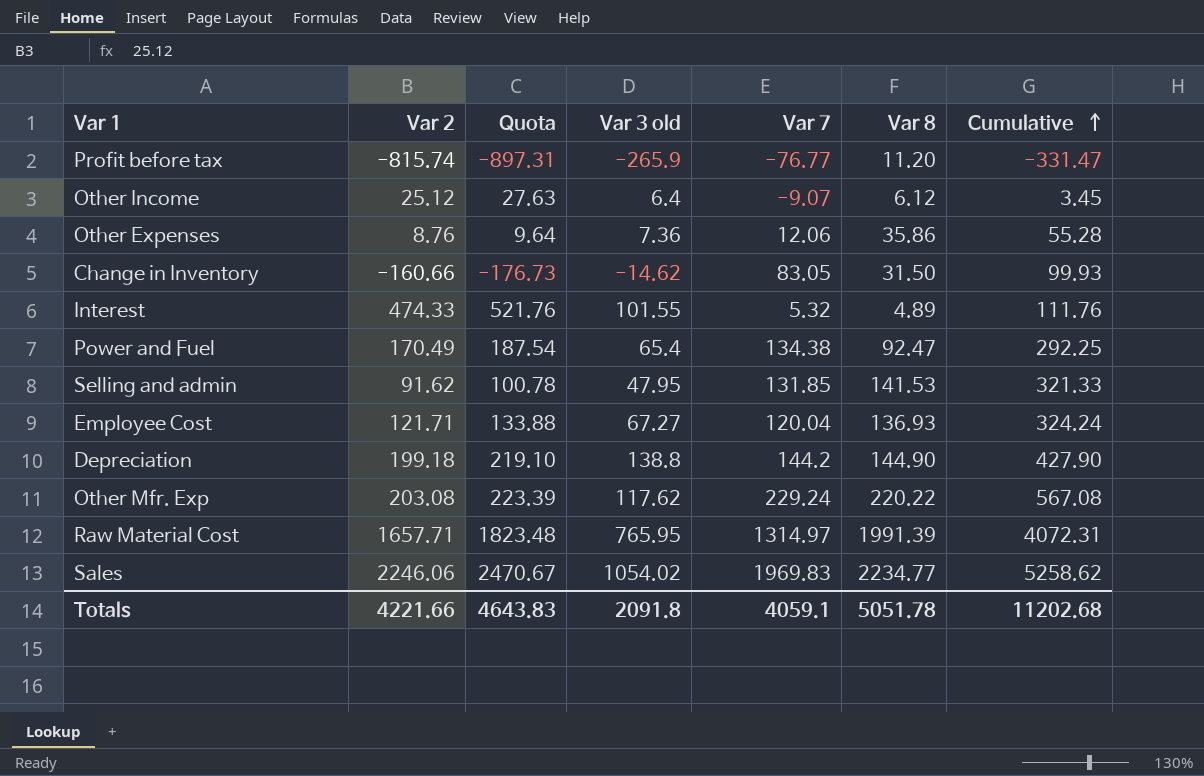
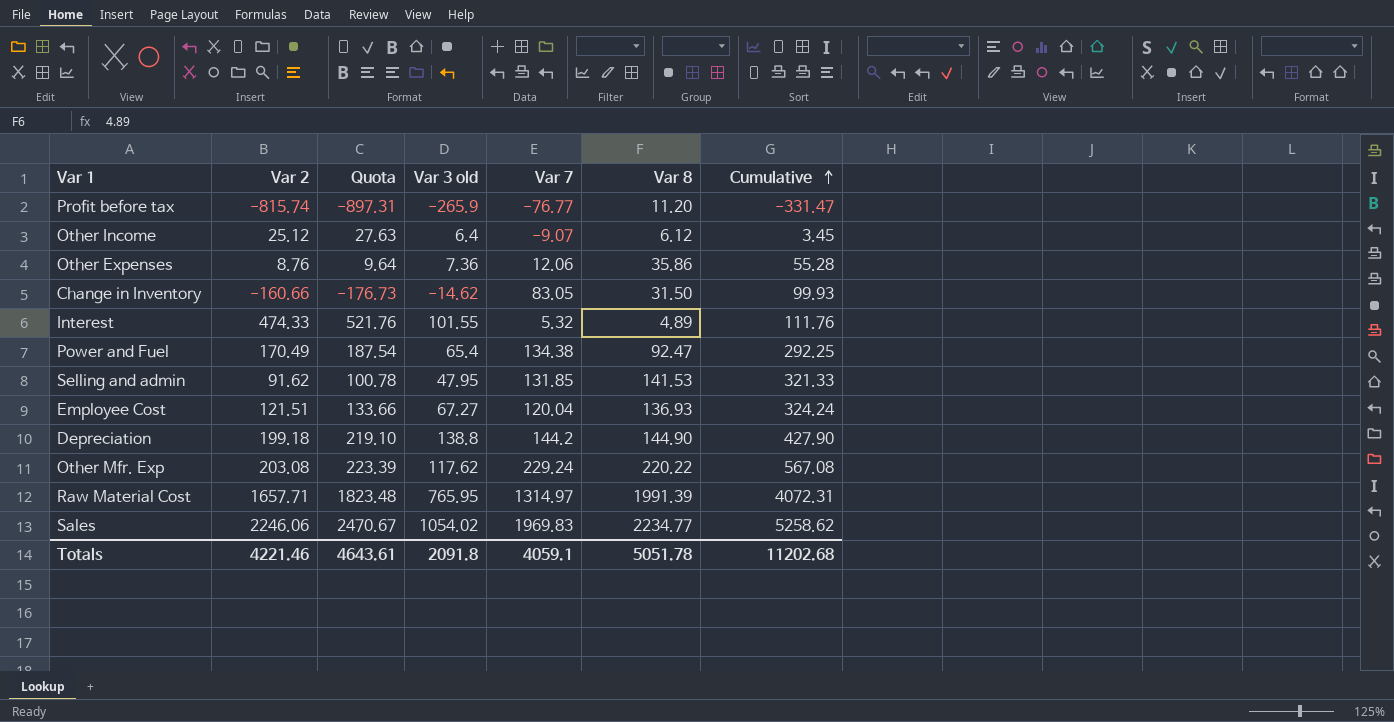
Employee Cost | Var 2: 121.71 -> 121.51
Employee Cost | Quota: 133.88 -> 133.66
Totals | Var 2: 4221.66 -> 4221.46
Totals | Quota: 4643.83 -> 4643.61

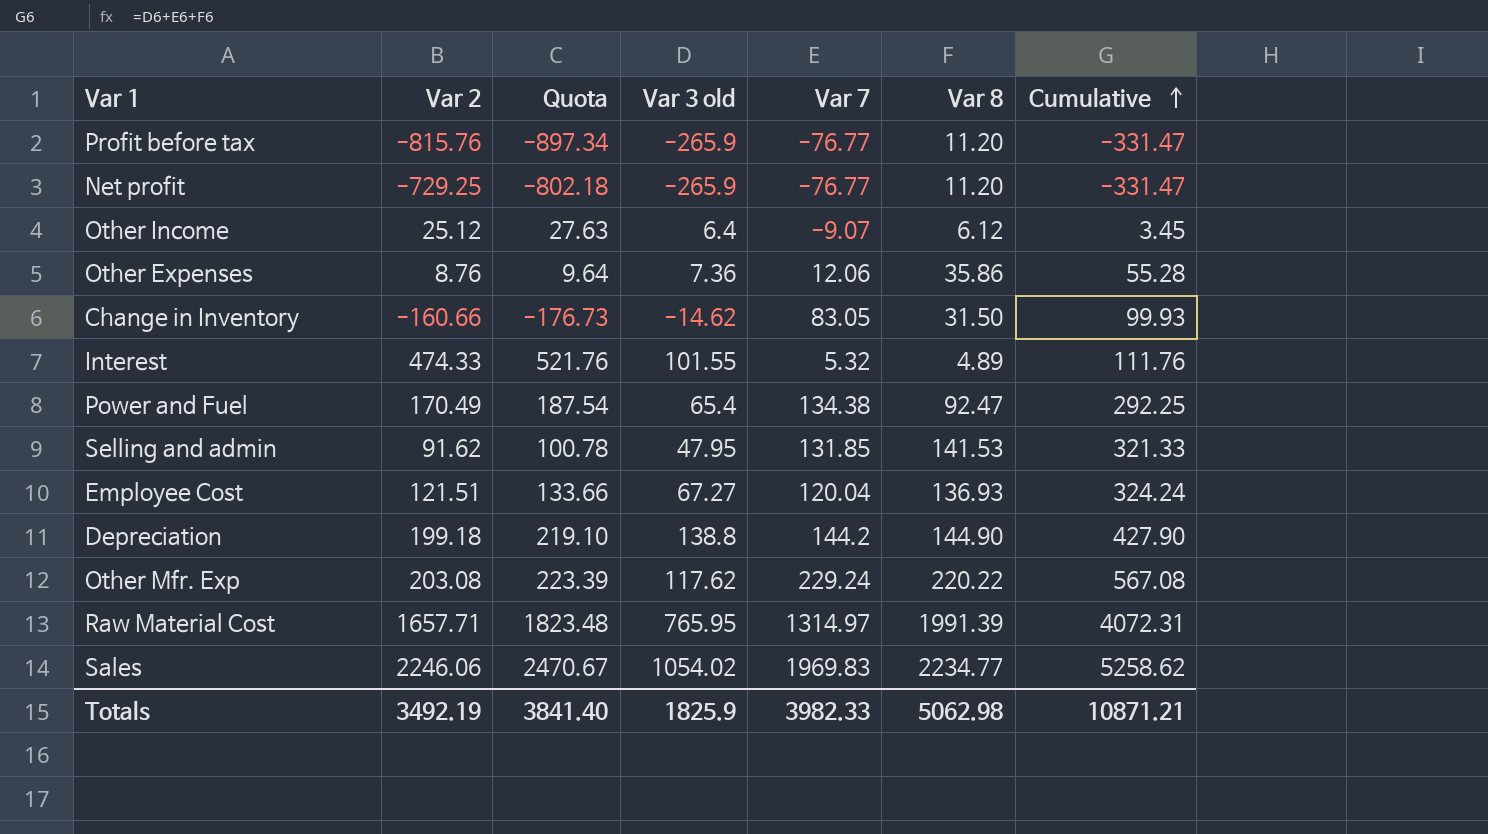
Profit before tax | Var 2: -815.74 -> -815.76
Profit before tax | Quota: -897.31 -> -897.34
row Net profit: none -> -729.25 | -802.18 | -265.9 | -76.77 | 11.20 | -331.47
Totals | Var 2: 4221.46 -> 3492.19
Totals | Quota: 4643.61 -> 3841.40
Totals | Var 3 old: 2091.8 -> 1825.9
Totals | Var 7: 4059.1 -> 3982.33
Totals | Var 8: 5051.78 -> 5062.98
Totals | Cumulative: 11202.68 -> 10871.21

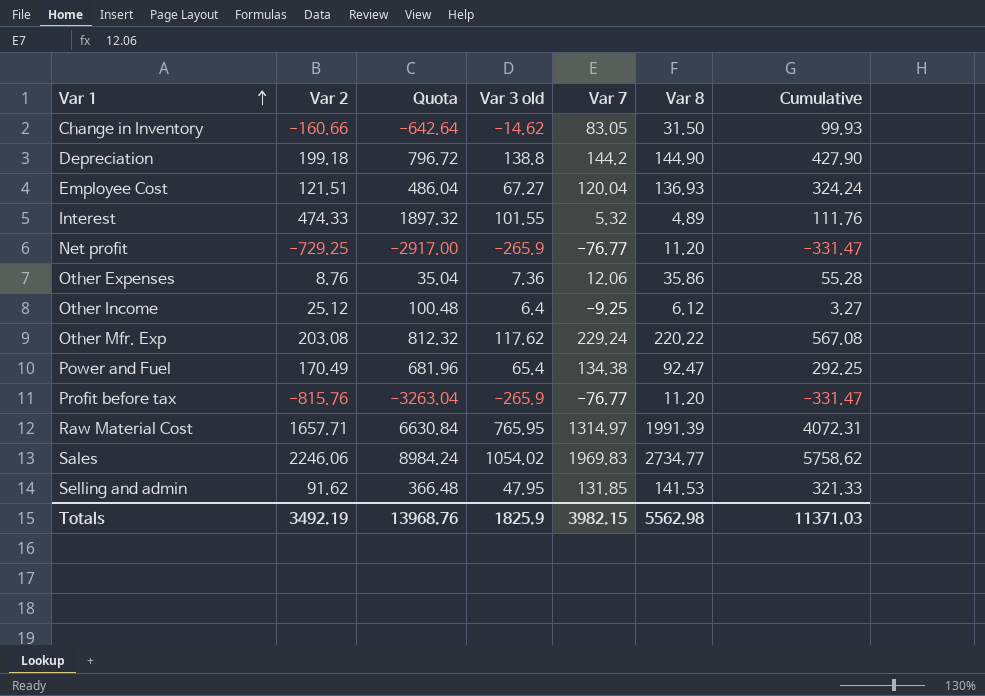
row order: Cumulative ascending -> Var 1 ascending
column Quota | formula: [Var 2] * 1.1 -> [Var 2] * 4
Other Income | Var 7: -9.07 -> -9.25
Other Income | Cumulative: 3.45 -> 3.27
Sales | Var 8: 2234.77 -> 2734.77
Sales | Cumulative: 5258.62 -> 5758.62
Totals | Quota: 3841.40 -> 13968.76
Totals | Var 7: 3982.33 -> 3982.15
Totals | Var 8: 5062.98 -> 5562.98
Totals | Cumulative: 10871.21 -> 11371.03

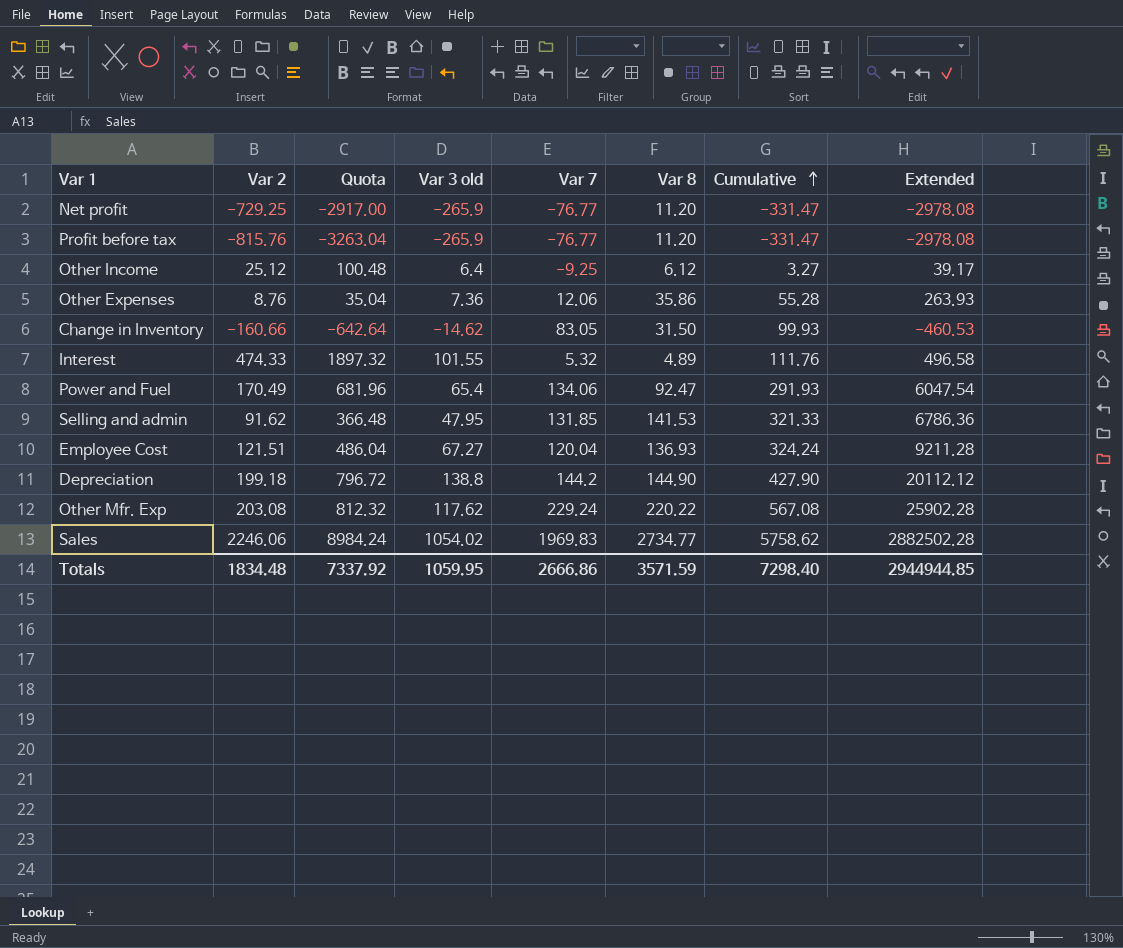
row order: Var 1 ascending -> Cumulative ascending
column Extended | formula: none -> [Var 3 old] * [Var 8]
row Raw Material Cost: 1657.71 | 6630.84 | 765.95 | 1314.97 | 1991.39 | 4072.31 -> none
Power and Fuel | Var 7: 134.38 -> 134.06
Power and Fuel | Cumulative: 292.25 -> 291.93
Totals | Var 2: 3492.19 -> 1834.48
Totals | Quota: 13968.76 -> 7337.92
Totals | Var 3 old: 1825.9 -> 1059.95
Totals | Var 7: 3982.15 -> 2666.86
Totals | Var 8: 5562.98 -> 3571.59
Totals | Cumulative: 11371.03 -> 7298.40

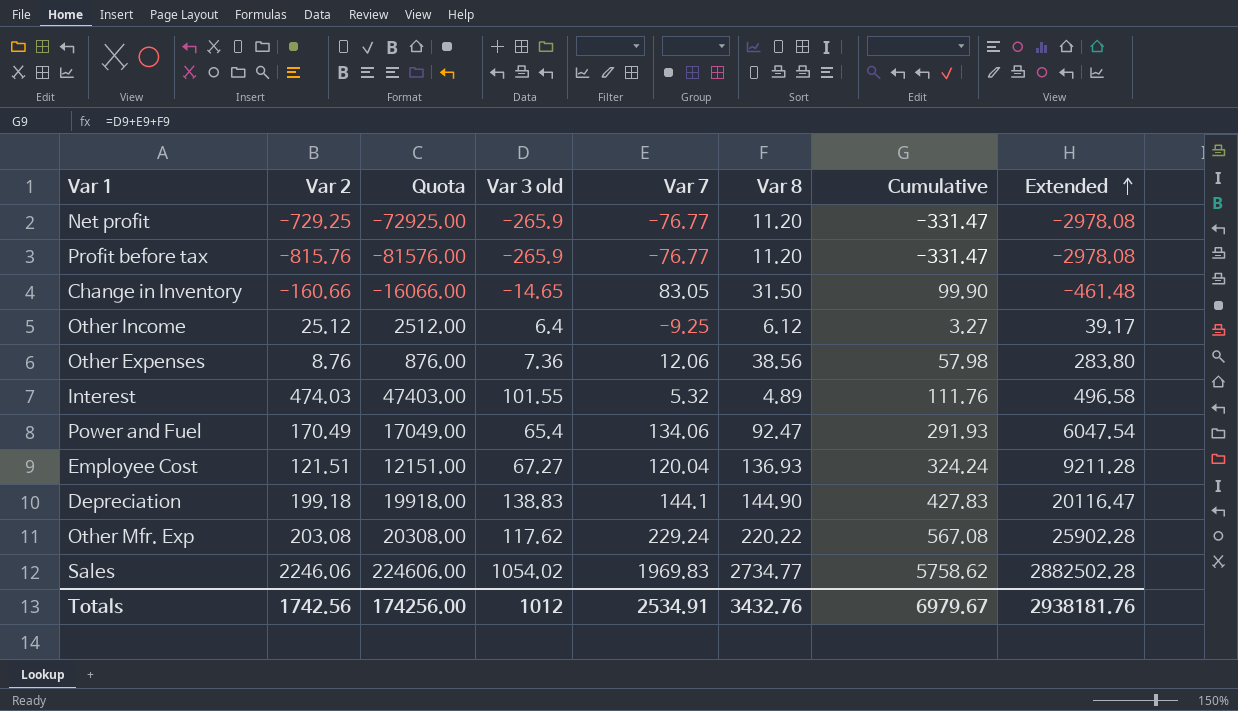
row order: Cumulative ascending -> Extended ascending
column Quota | formula: [Var 2] * 4 -> [Var 2] * 100
row Selling and admin: 91.62 | 366.48 | 47.95 | 131.85 | 141.53 | 321.33 | 6786.36 -> none
Change in Inventory | Var 3 old: -14.62 -> -14.65
Change in Inventory | Cumulative: 99.93 -> 99.90
Change in Inventory | Extended: -460.53 -> -461.48
Other Expenses | Var 8: 35.86 -> 38.56
Other Expenses | Cumulative: 55.28 -> 57.98
Other Expenses | Extended: 263.93 -> 283.80
Interest | Var 2: 474.33 -> 474.03
Depreciation | Var 3 old: 138.8 -> 138.83
Depreciation | Var 7: 144.2 -> 144.1
Depreciation | Cumulative: 427.90 -> 427.83
Depreciation | Extended: 20112.12 -> 20116.47
Totals | Var 2: 1834.48 -> 1742.56
Totals | Quota: 7337.92 -> 174256.00
Totals | Var 3 old: 1059.95 -> 1012
Totals | Var 7: 2666.86 -> 2534.91
Totals | Var 8: 3571.59 -> 3432.76
Totals | Cumulative: 7298.40 -> 6979.67
Totals | Extended: 2944944.85 -> 2938181.76

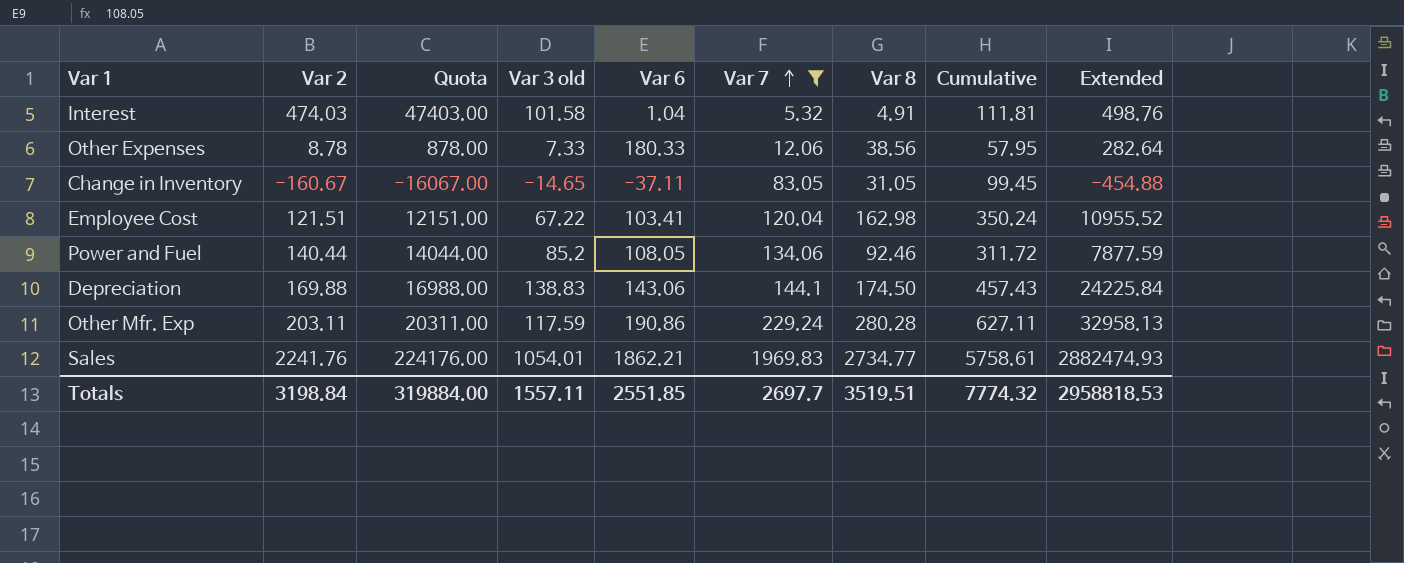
filter: none -> Var 7 >= 5.32
row order: Extended ascending -> Var 7 ascending
column Var 6 | position: none -> 5
Interest | Var 3 old: 101.55 -> 101.58
Interest | Var 8: 4.89 -> 4.91
Interest | Cumulative: 111.76 -> 111.81
Interest | Extended: 496.58 -> 498.76
Other Expenses | Var 2: 8.76 -> 8.78
Other Expenses | Quota: 876.00 -> 878.00
Other Expenses | Var 3 old: 7.36 -> 7.33
Other Expenses | Cumulative: 57.98 -> 57.95
Other Expenses | Extended: 283.80 -> 282.64
Change in Inventory | Var 2: -160.66 -> -160.67
Change in Inventory | Quota: -16066.00 -> -16067.00
Change in Inventory | Var 8: 31.50 -> 31.05
Change in Inventory | Cumulative: 99.90 -> 99.45
Change in Inventory | Extended: -461.48 -> -454.88
Employee Cost | Var 3 old: 67.27 -> 67.22
Employee Cost | Var 8: 136.93 -> 162.98
Employee Cost | Cumulative: 324.24 -> 350.24
Employee Cost | Extended: 9211.28 -> 10955.52
Power and Fuel | Var 2: 170.49 -> 140.44
Power and Fuel | Quota: 17049.00 -> 14044.00
Power and Fuel | Var 3 old: 65.4 -> 85.2
Power and Fuel | Var 8: 92.47 -> 92.46
Power and Fuel | Cumulative: 291.93 -> 311.72
Power and Fuel | Extended: 6047.54 -> 7877.59
Depreciation | Var 2: 199.18 -> 169.88
Depreciation | Quota: 19918.00 -> 16988.00
Depreciation | Var 8: 144.90 -> 174.50
Depreciation | Cumulative: 427.83 -> 457.43
Depreciation | Extended: 20116.47 -> 24225.84
Other Mfr. Exp | Var 2: 203.08 -> 203.11
Other Mfr. Exp | Quota: 20308.00 -> 20311.00
Other Mfr. Exp | Var 3 old: 117.62 -> 117.59
Other Mfr. Exp | Var 8: 220.22 -> 280.28
Other Mfr. Exp | Cumulative: 567.08 -> 627.11
Other Mfr. Exp | Extended: 25902.28 -> 32958.13
Sales | Var 2: 2246.06 -> 2241.76
Sales | Quota: 224606.00 -> 224176.00
Sales | Var 3 old: 1054.02 -> 1054.01
Sales | Cumulative: 5758.62 -> 5758.61
Sales | Extended: 2882502.28 -> 2882474.93
Totals | Var 2: 1742.56 -> 3198.84
Totals | Quota: 174256.00 -> 319884.00
Totals | Var 3 old: 1012 -> 1557.11
Totals | Var 7: 2534.91 -> 2697.7
Totals | Var 8: 3432.76 -> 3519.51
Totals | Cumulative: 6979.67 -> 7774.32
Totals | Extended: 2938181.76 -> 2958818.53

